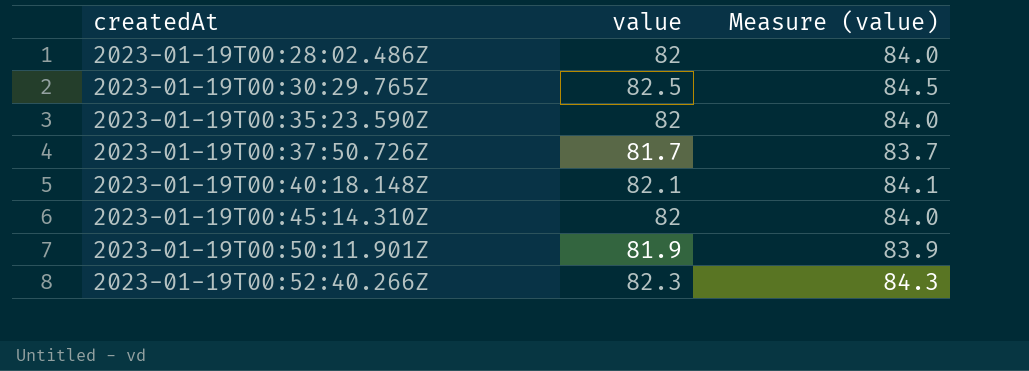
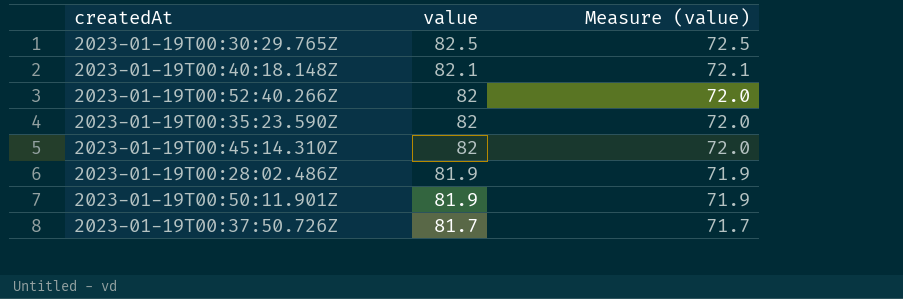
row order: createdAt ascending -> value descending
column Measure (value) | formula: [value] + 2 -> [value] - 10
2023-01-19T00:52:40.266Z | value: 82.3 -> 82
2023-01-19T00:28:02.486Z | value: 82 -> 81.9

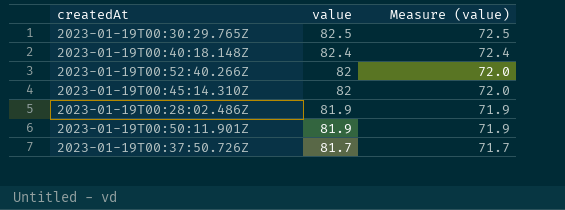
row 2023-01-19T00:35:23.590Z: 82 | 72.0 -> none
2023-01-19T00:40:18.148Z | value: 82.1 -> 82.4
2023-01-19T00:40:18.148Z | Measure (value): 72.1 -> 72.4

